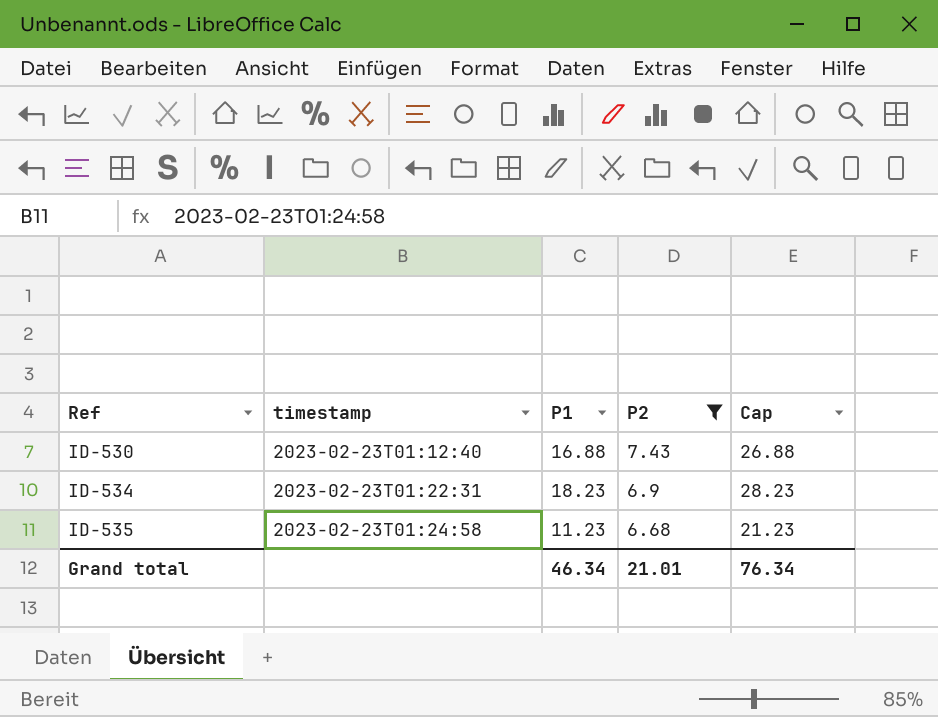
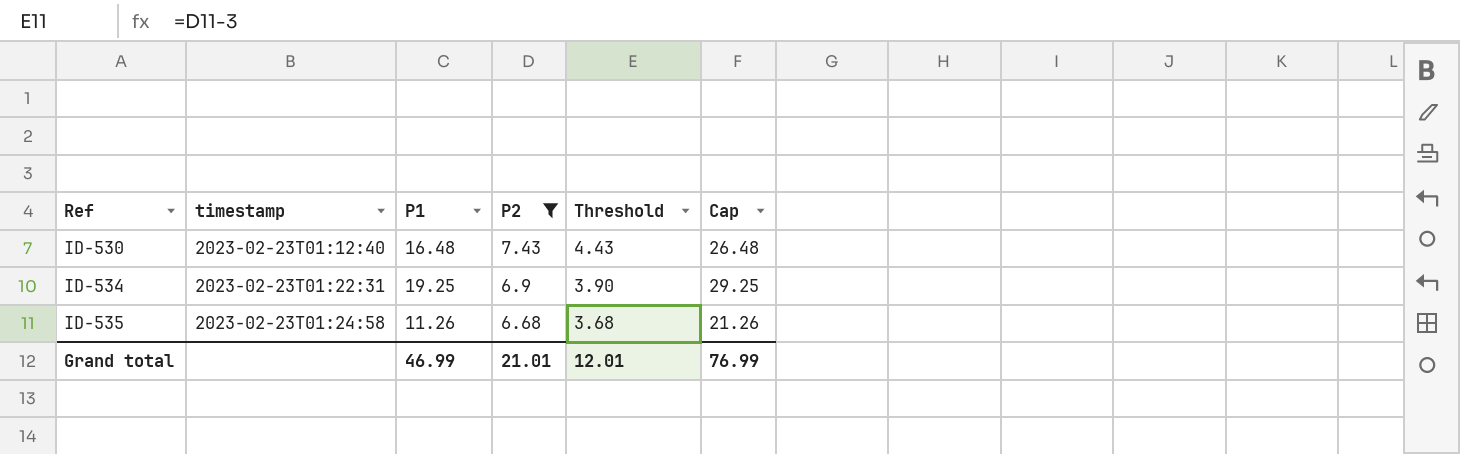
column Threshold | formula: none -> [P2] - 3
ID-530 | P1: 16.88 -> 16.48
ID-530 | Cap: 26.88 -> 26.48
ID-534 | P1: 18.23 -> 19.25
ID-534 | Cap: 28.23 -> 29.25
ID-535 | P1: 11.23 -> 11.26
ID-535 | Cap: 21.23 -> 21.26
Grand total | P1: 46.34 -> 46.99
Grand total | Cap: 76.34 -> 76.99

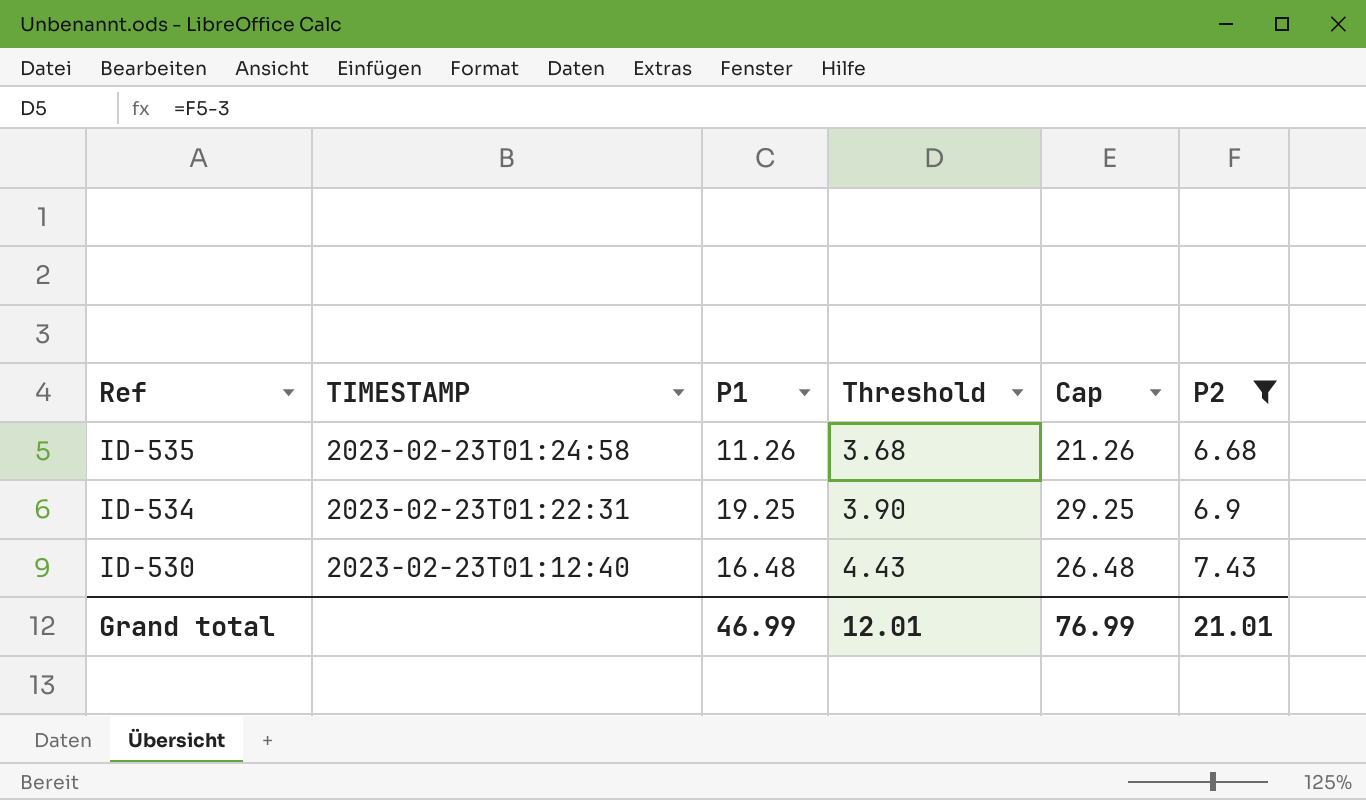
row order: Ref ascending -> Ref descending
column name: timestamp -> TIMESTAMP
column P2 | position: 4 -> 6

